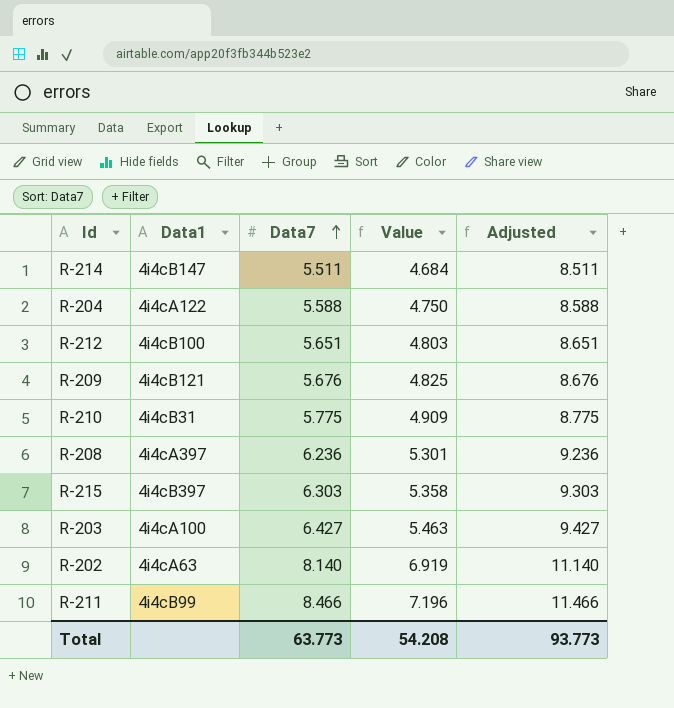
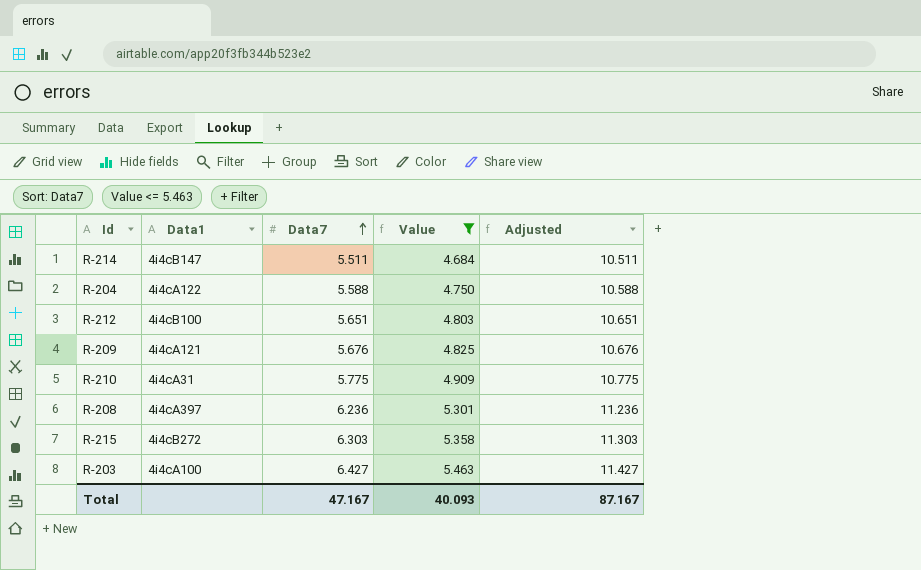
filter: none -> Value <= 5.463
column Adjusted | formula: [Data7] + 3 -> [Data7] + 5
R-209 | Data1: 4i4cB121 -> 4i4cA121
R-210 | Data1: 4i4cB31 -> 4i4cA31
R-215 | Data1: 4i4cB397 -> 4i4cB272
Total | Data7: 63.773 -> 47.167
Total | Value: 54.208 -> 40.093
Total | Adjusted: 93.773 -> 87.167

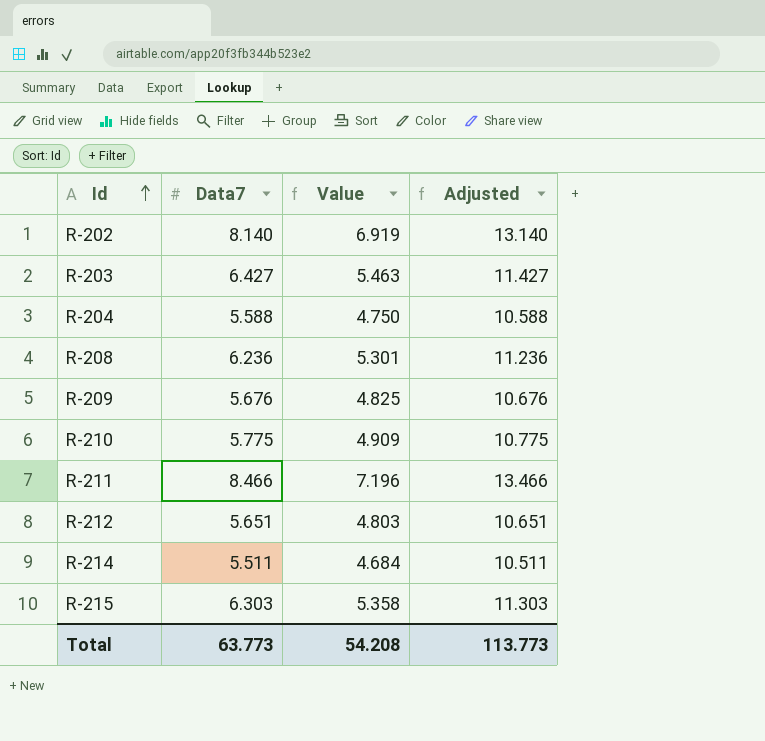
filter: Value <= 5.463 -> none
row order: Data7 ascending -> Id ascending
column Data1 | position: 2 -> none
Total | Data7: 47.167 -> 63.773
Total | Value: 40.093 -> 54.208
Total | Adjusted: 87.167 -> 113.773

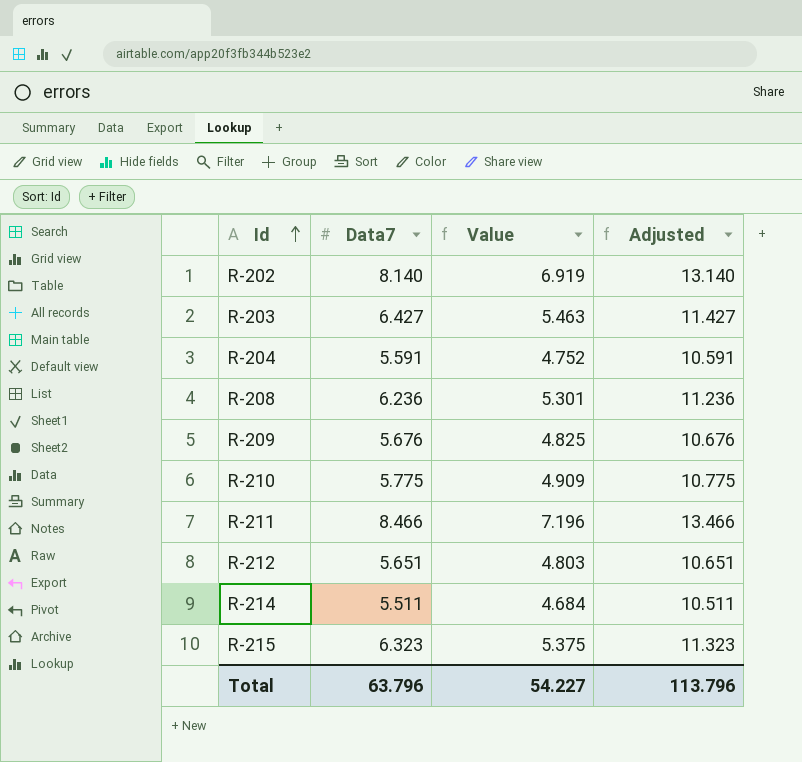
R-204 | Data7: 5.588 -> 5.591
R-204 | Value: 4.750 -> 4.752
R-204 | Adjusted: 10.588 -> 10.591
R-215 | Data7: 6.303 -> 6.323
R-215 | Value: 5.358 -> 5.375
R-215 | Adjusted: 11.303 -> 11.323
Total | Data7: 63.773 -> 63.796
Total | Value: 54.208 -> 54.227
Total | Adjusted: 113.773 -> 113.796

